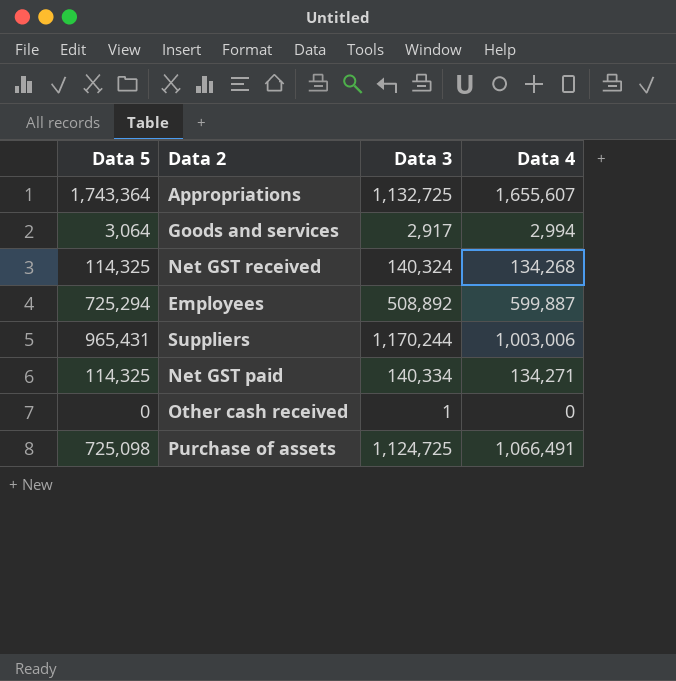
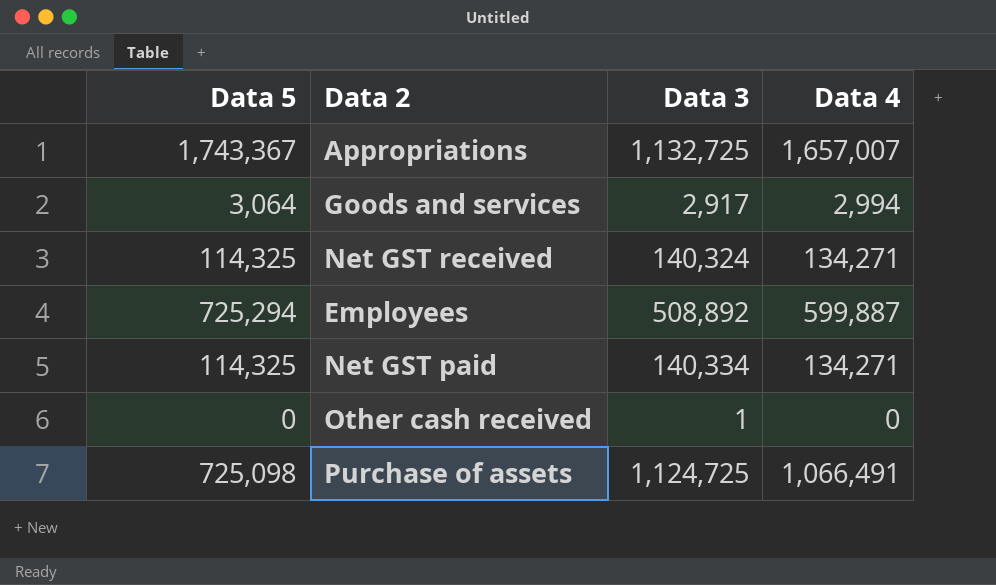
row Suppliers: 965,431 | 1,170,244 | 1,003,006 -> none
Appropriations | Data 5: 1,743,364 -> 1,743,367
Appropriations | Data 4: 1,655,607 -> 1,657,007
Net GST received | Data 4: 134,268 -> 134,271

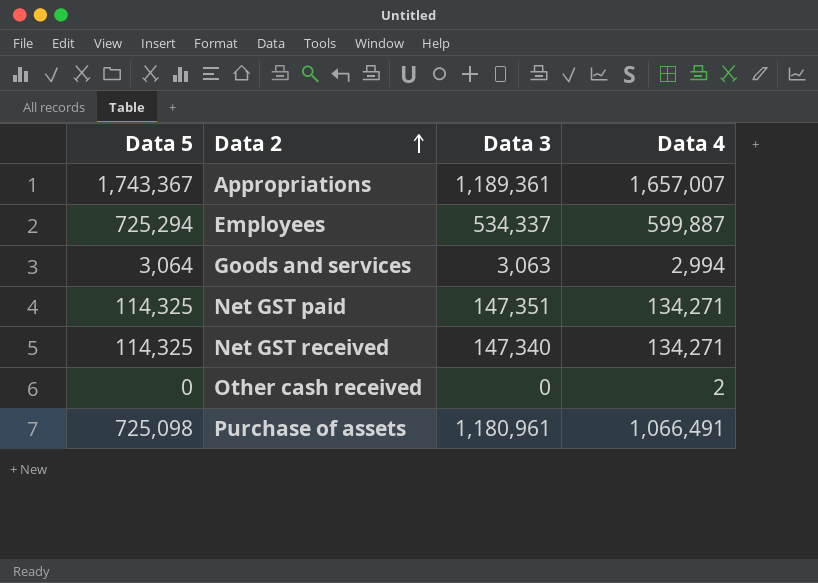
row order: none -> Data 2 ascending
Appropriations | Data 3: 1,132,725 -> 1,189,361
Employees | Data 3: 508,892 -> 534,337
Goods and services | Data 3: 2,917 -> 3,063
Net GST paid | Data 3: 140,334 -> 147,351
Net GST received | Data 3: 140,324 -> 147,340
Other cash received | Data 3: 1 -> 0
Other cash received | Data 4: 0 -> 2
Purchase of assets | Data 3: 1,124,725 -> 1,180,961

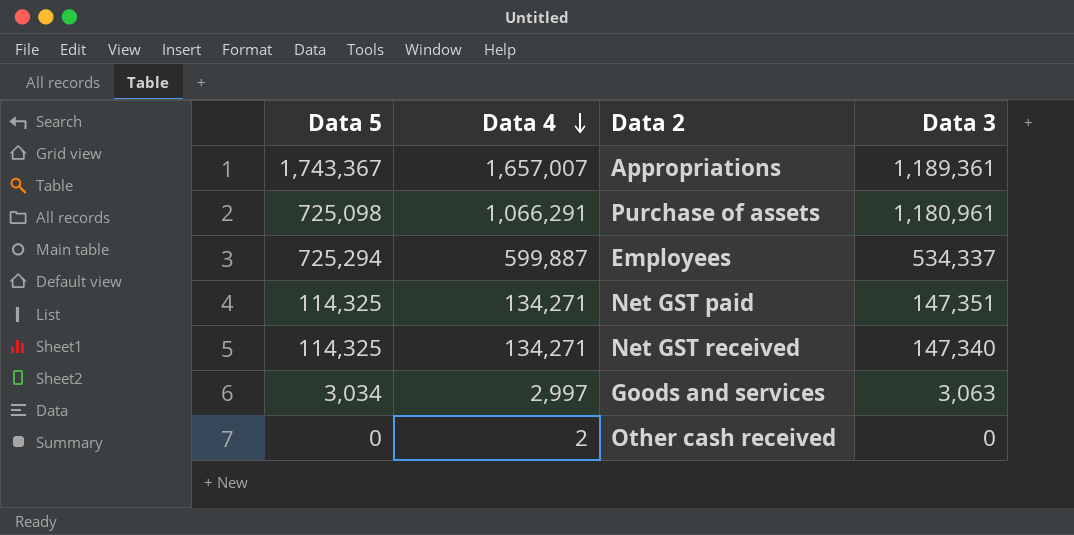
row order: Data 2 ascending -> Data 4 descending
column Data 4 | position: 4 -> 2
Purchase of assets | Data 4: 1,066,491 -> 1,066,291
Goods and services | Data 5: 3,064 -> 3,034
Goods and services | Data 4: 2,994 -> 2,997

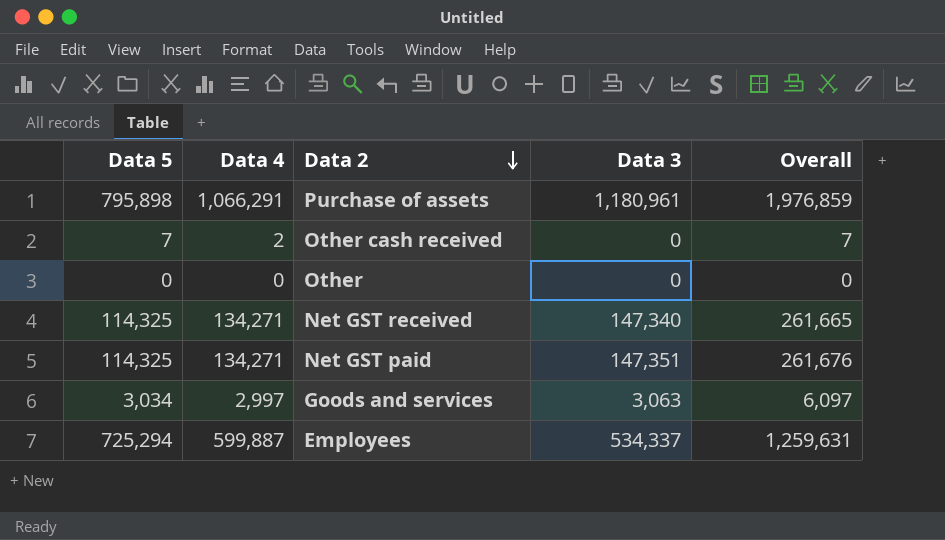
row order: Data 4 descending -> Data 2 descending
column Overall | formula: none -> [Data 5] + [Data 3]
row Appropriations: 1,743,367 | 1,657,007 | 1,189,361 -> none
Purchase of assets | Data 5: 725,098 -> 795,898
Other cash received | Data 5: 0 -> 7
row Other: none -> 0 | 0 | 0 | 0

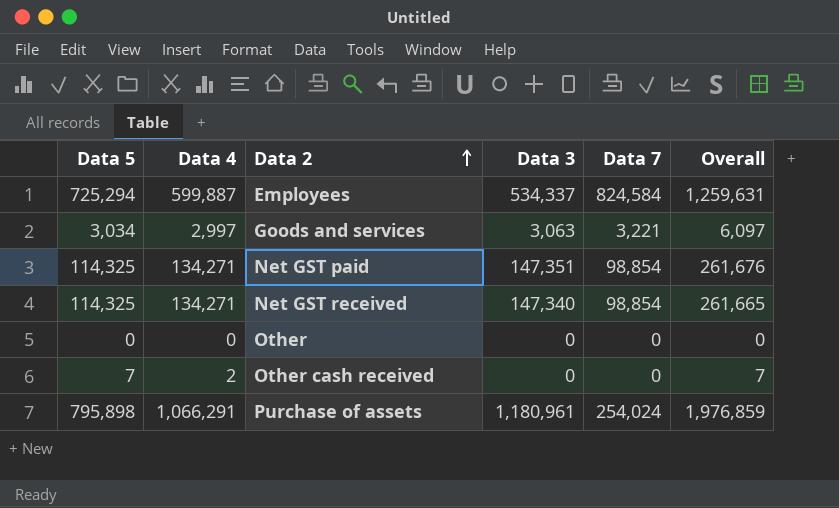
row order: Data 2 descending -> Data 2 ascending
column Data 7 | position: none -> 5

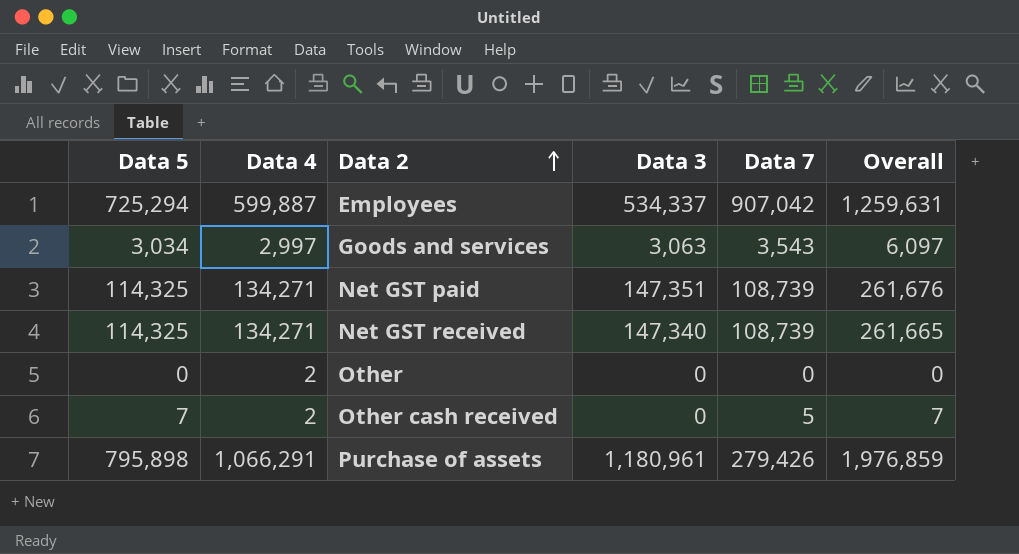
Employees | Data 7: 824,584 -> 907,042
Goods and services | Data 7: 3,221 -> 3,543
Net GST paid | Data 7: 98,854 -> 108,739
Net GST received | Data 7: 98,854 -> 108,739
Other | Data 4: 0 -> 2
Other cash received | Data 7: 0 -> 5
Purchase of assets | Data 7: 254,024 -> 279,426

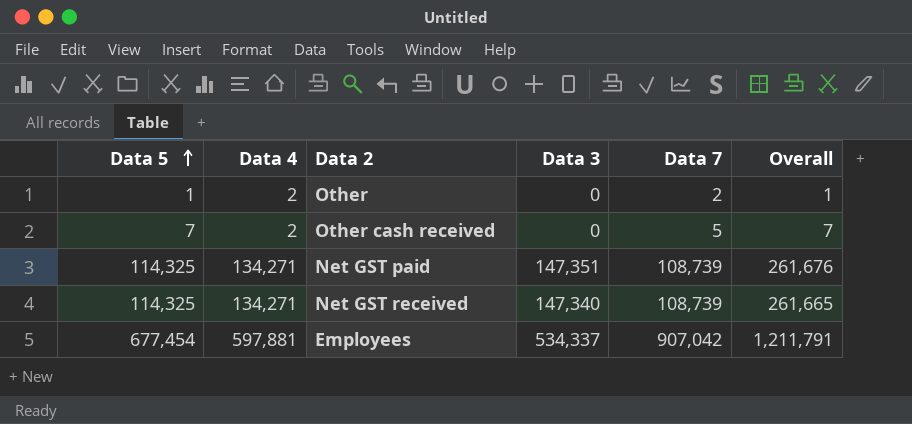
row order: Data 2 ascending -> Data 5 ascending
row Goods and services: 3,034 | 2,997 | 3,063 | 3,543 | 6,097 -> none
row Purchase of assets: 795,898 | 1,066,291 | 1,180,961 | 279,426 | 1,976,859 -> none
Other | Data 5: 0 -> 1
Other | Data 7: 0 -> 2
Other | Overall: 0 -> 1
Employees | Data 5: 725,294 -> 677,454
Employees | Data 4: 599,887 -> 597,881
Employees | Overall: 1,259,631 -> 1,211,791

